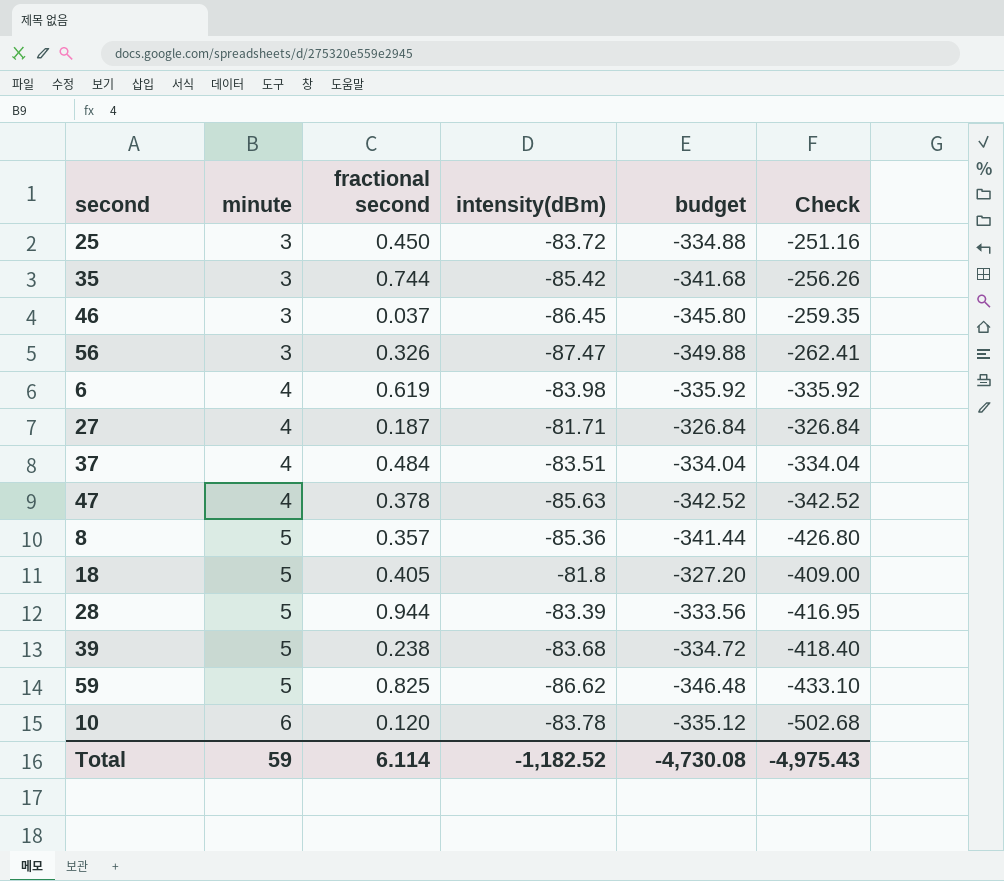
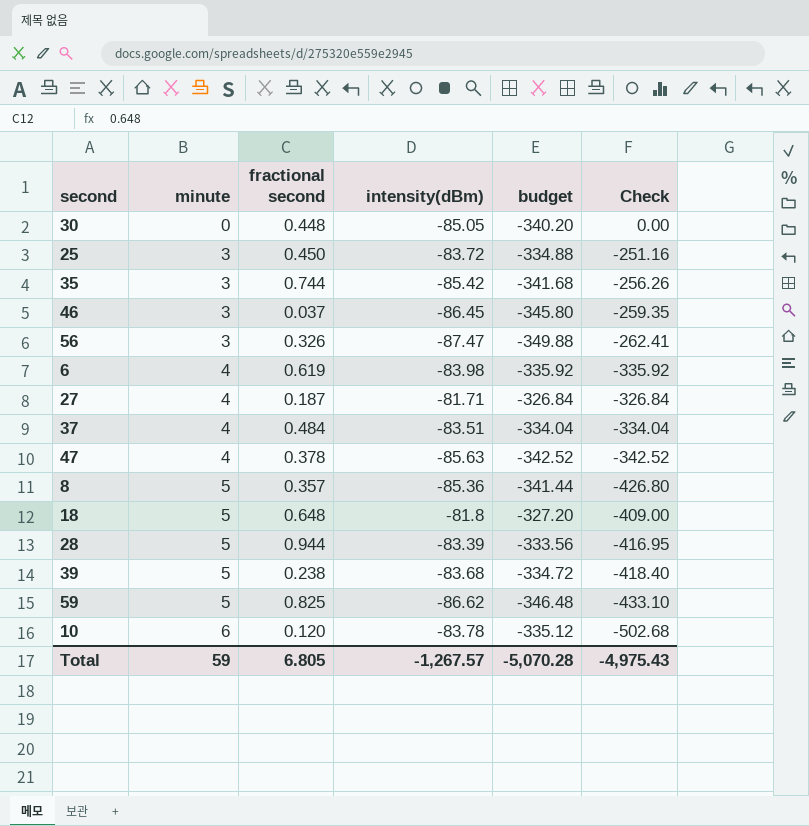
row 30: none -> 0 | 0.448 | -85.05 | -340.20 | 0.00
18 | fractional second: 0.405 -> 0.648
Total | fractional second: 6.114 -> 6.805
Total | intensity(dBm): -1,182.52 -> -1,267.57
Total | budget: -4,730.08 -> -5,070.28

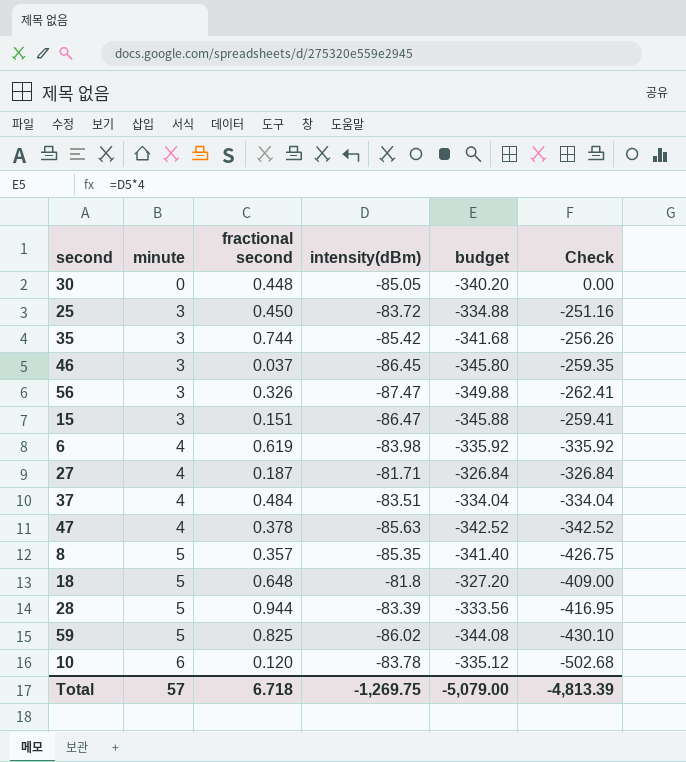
row 39: 5 | 0.238 | -83.68 | -334.72 | -418.40 -> none
row 15: none -> 3 | 0.151 | -86.47 | -345.88 | -259.41
8 | intensity(dBm): -85.36 -> -85.35
8 | budget: -341.44 -> -341.40
8 | Check: -426.80 -> -426.75
59 | intensity(dBm): -86.62 -> -86.02
59 | budget: -346.48 -> -344.08
59 | Check: -433.10 -> -430.10
Total | minute: 59 -> 57
Total | fractional second: 6.805 -> 6.718
Total | intensity(dBm): -1,267.57 -> -1,269.75
Total | budget: -5,070.28 -> -5,079.00
Total | Check: -4,975.43 -> -4,813.39

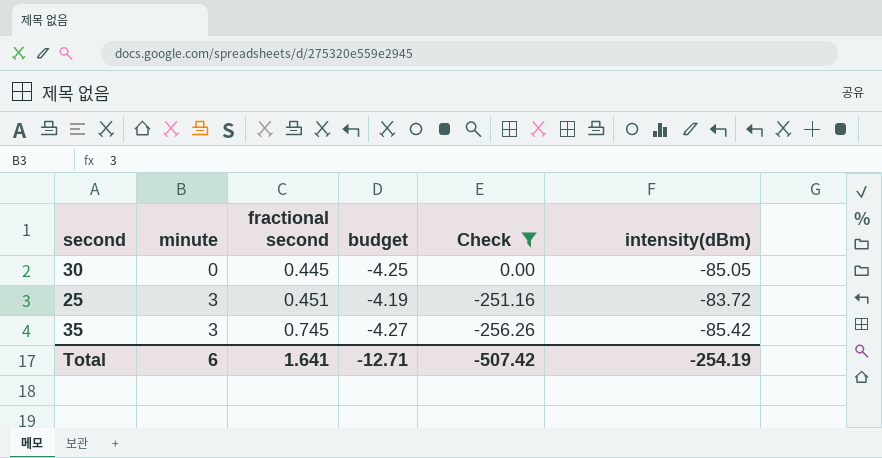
filter: none -> Check >= -256.26
column budget | formula: [intensity(dBm)] * 4 -> [intensity(dBm)] * 0.05
column intensity(dBm) | position: 4 -> 6
30 | fractional second: 0.448 -> 0.445
25 | fractional second: 0.450 -> 0.451
35 | fractional second: 0.744 -> 0.745
Total | minute: 57 -> 6
Total | fractional second: 6.718 -> 1.641
Total | budget: -5,079.00 -> -12.71
Total | Check: -4,813.39 -> -507.42
Total | intensity(dBm): -1,269.75 -> -254.19

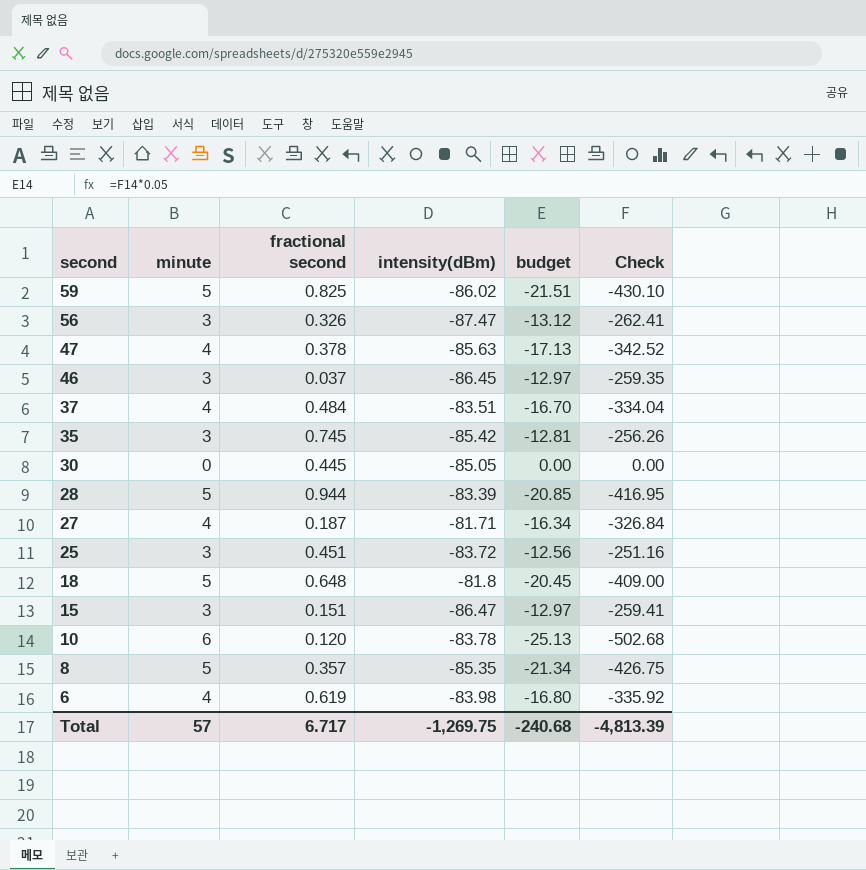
filter: Check >= -256.26 -> none
row order: minute ascending -> second descending
column intensity(dBm) | position: 6 -> 4
column budget | formula: [intensity(dBm)] * 0.05 -> [Check] * 0.05
Total | minute: 6 -> 57
Total | fractional second: 1.641 -> 6.717
Total | intensity(dBm): -254.19 -> -1,269.75
Total | budget: -12.71 -> -240.68
Total | Check: -507.42 -> -4,813.39

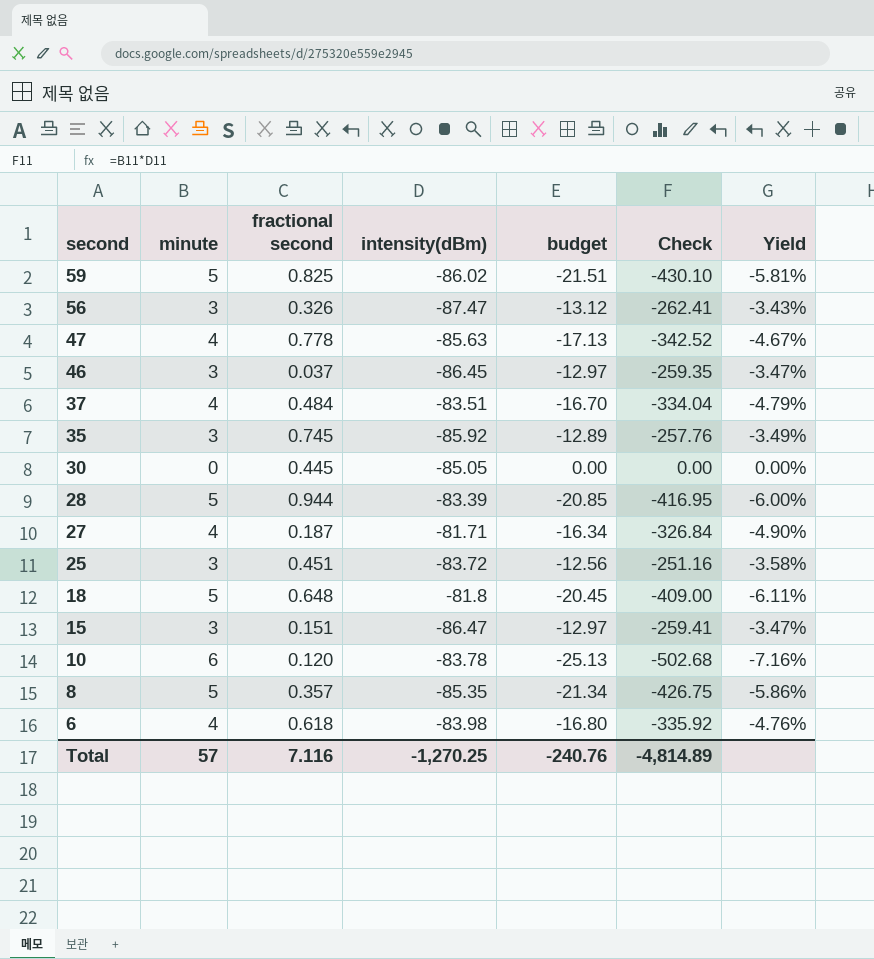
column Yield | formula: none -> [minute] / [intensity(dBm)]
47 | fractional second: 0.378 -> 0.778
35 | intensity(dBm): -85.42 -> -85.92
35 | budget: -12.81 -> -12.89
35 | Check: -256.26 -> -257.76
6 | fractional second: 0.619 -> 0.618
Total | fractional second: 6.717 -> 7.116
Total | intensity(dBm): -1,269.75 -> -1,270.25
Total | budget: -240.68 -> -240.76
Total | Check: -4,813.39 -> -4,814.89

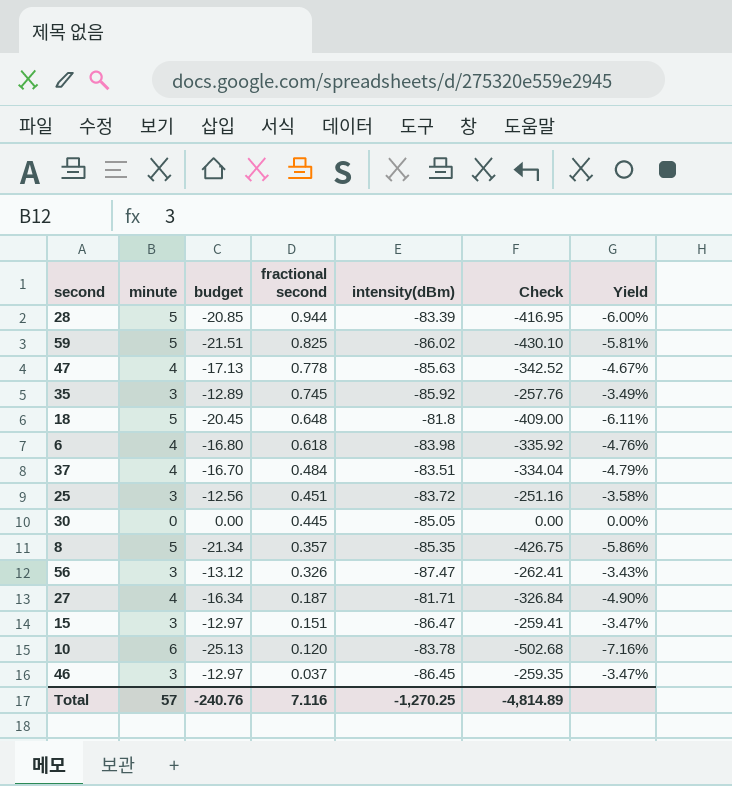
row order: second descending -> fractional second descending
column budget | position: 5 -> 3

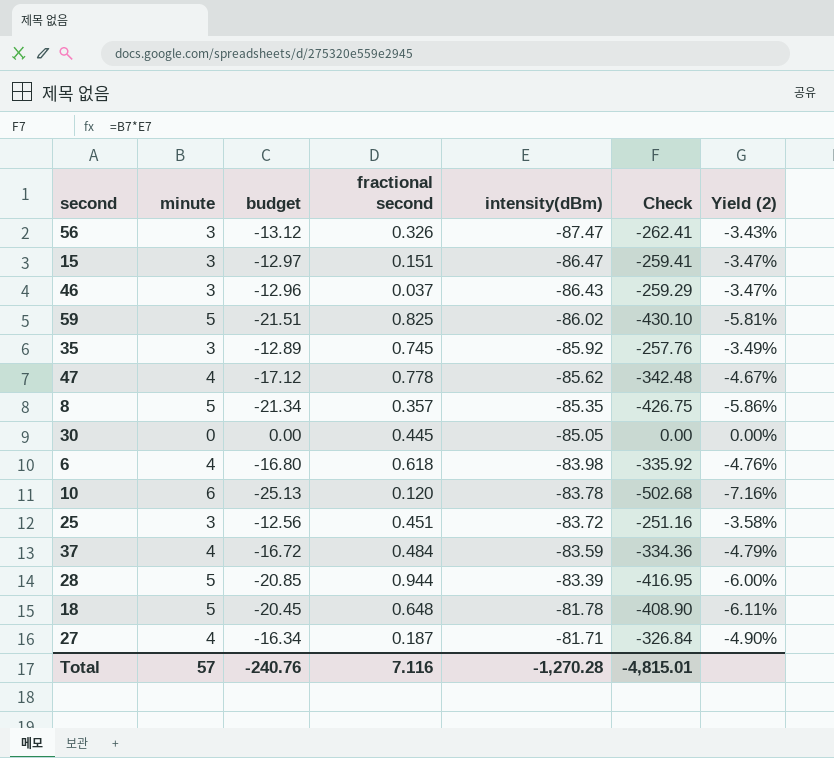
row order: fractional second descending -> intensity(dBm) ascending
column name: Yield -> Yield (2)
46 | budget: -12.97 -> -12.96
46 | intensity(dBm): -86.45 -> -86.43
46 | Check: -259.35 -> -259.29
47 | budget: -17.13 -> -17.12
47 | intensity(dBm): -85.63 -> -85.62
47 | Check: -342.52 -> -342.48
37 | budget: -16.70 -> -16.72
37 | intensity(dBm): -83.51 -> -83.59
37 | Check: -334.04 -> -334.36
18 | intensity(dBm): -81.8 -> -81.78
18 | Check: -409.00 -> -408.90
Total | intensity(dBm): -1,270.25 -> -1,270.28
Total | Check: -4,814.89 -> -4,815.01

